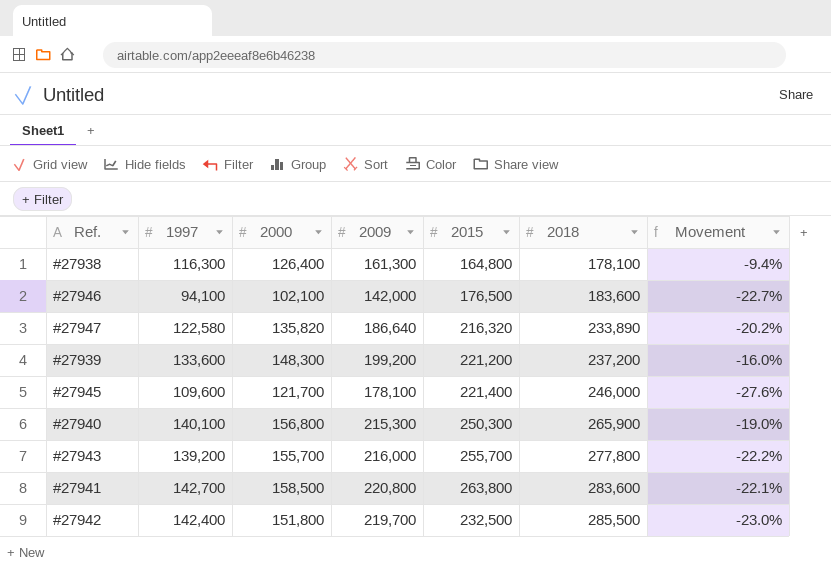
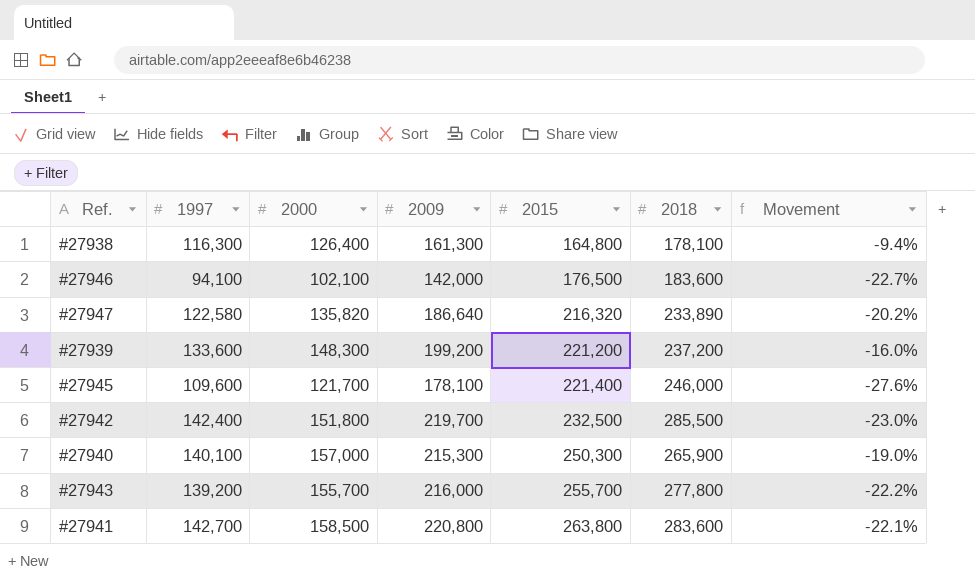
row order: 2018 ascending -> 2015 ascending
#27940 | 2000: 156,800 -> 157,000

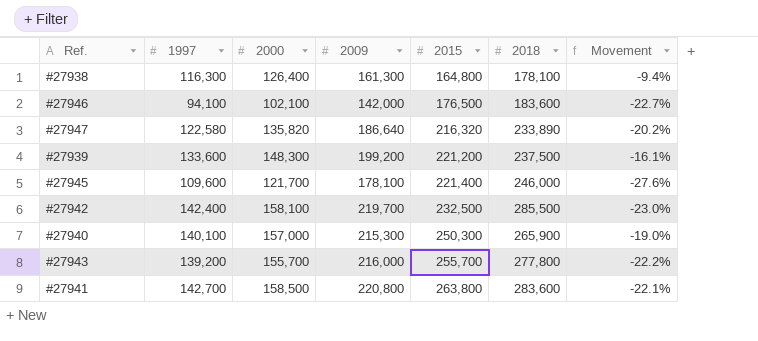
#27939 | 2018: 237,200 -> 237,500
#27939 | Movement: -16.0% -> -16.1%
#27942 | 2000: 151,800 -> 158,100

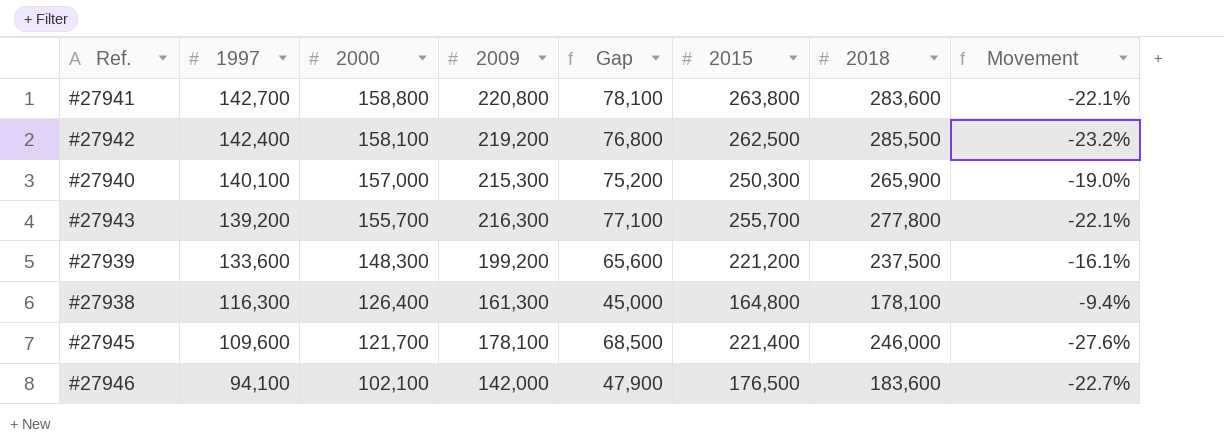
row order: 2015 ascending -> 1997 descending
column Gap | formula: none -> [2009] - [1997]
row #27947: 122,580 | 135,820 | 186,640 | 216,320 | 233,890 | -20.2% -> none
#27941 | 2000: 158,500 -> 158,800
#27942 | 2009: 219,700 -> 219,200
#27942 | 2015: 232,500 -> 262,500
#27942 | Movement: -23.0% -> -23.2%
#27943 | 2009: 216,000 -> 216,300
#27943 | Movement: -22.2% -> -22.1%

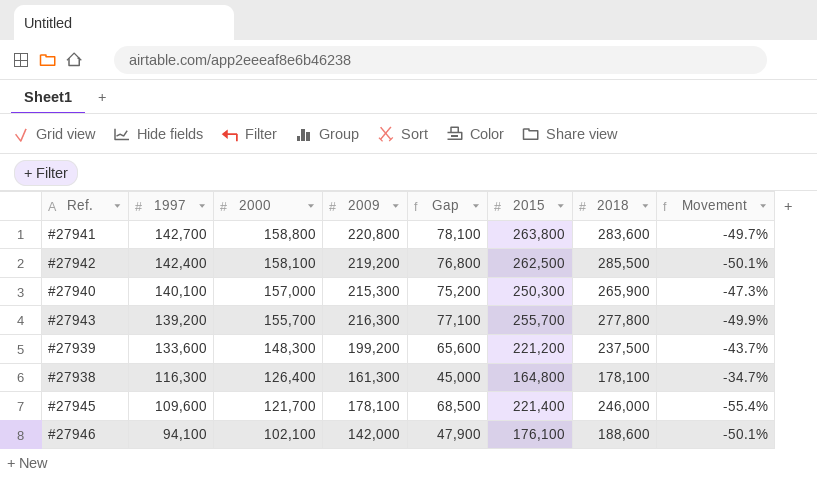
column Movement | formula: ([2009] - [2018]) / [2018] -> ([1997] - [2018]) / [2018]
#27946 | 2015: 176,500 -> 176,100
#27946 | 2018: 183,600 -> 188,600

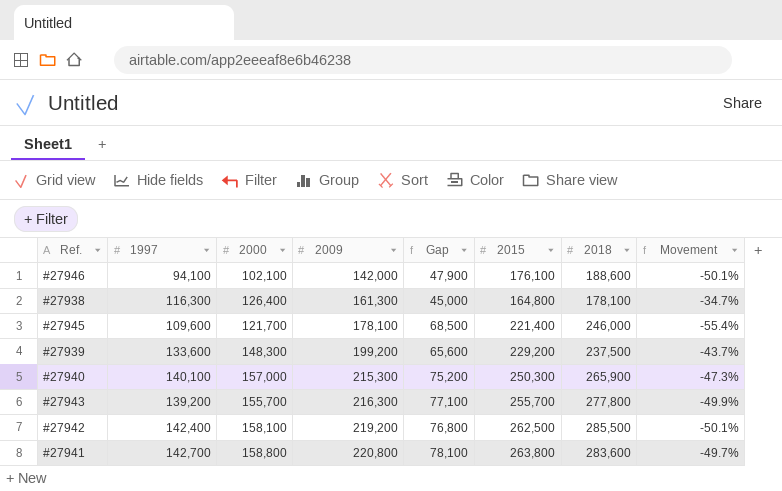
row order: 1997 descending -> 2009 ascending
#27939 | 2015: 221,200 -> 229,200

